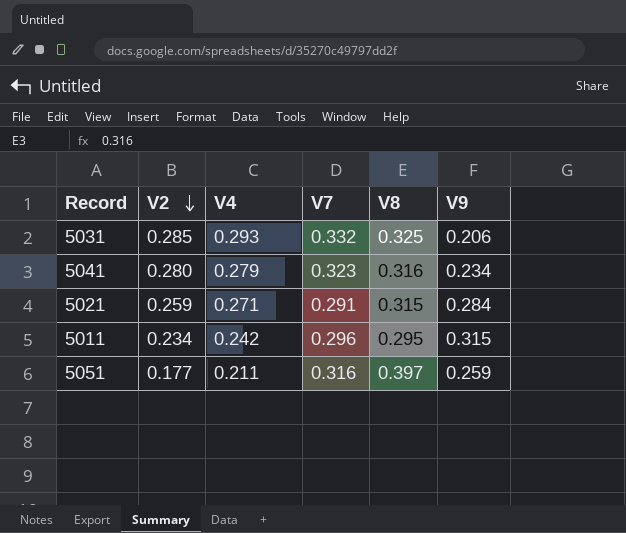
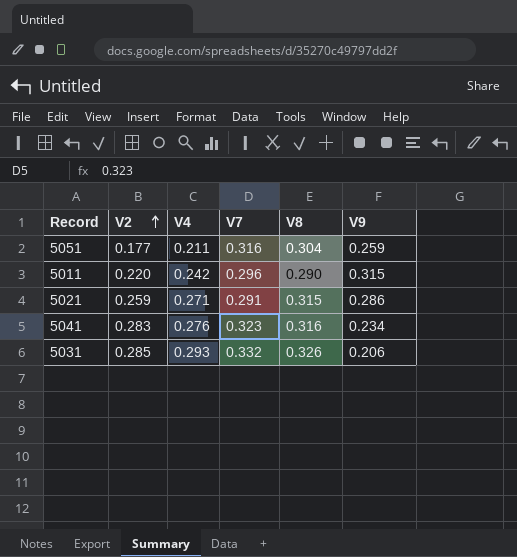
row order: V2 descending -> V2 ascending
5051 | V8: 0.397 -> 0.304
5011 | V2: 0.234 -> 0.220
5011 | V8: 0.295 -> 0.290
5021 | V9: 0.284 -> 0.286
5041 | V2: 0.280 -> 0.283
5041 | V4: 0.279 -> 0.276
5031 | V8: 0.325 -> 0.326

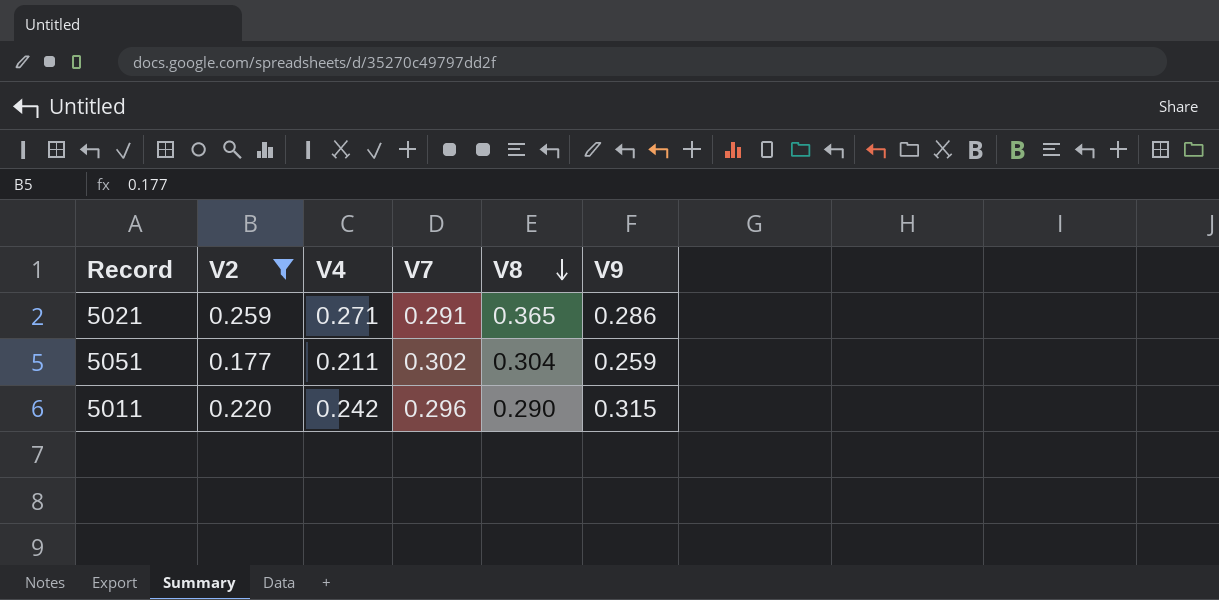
filter: none -> V2 <= 0.259
row order: V2 ascending -> V8 descending
5021 | V8: 0.315 -> 0.365
5051 | V7: 0.316 -> 0.302

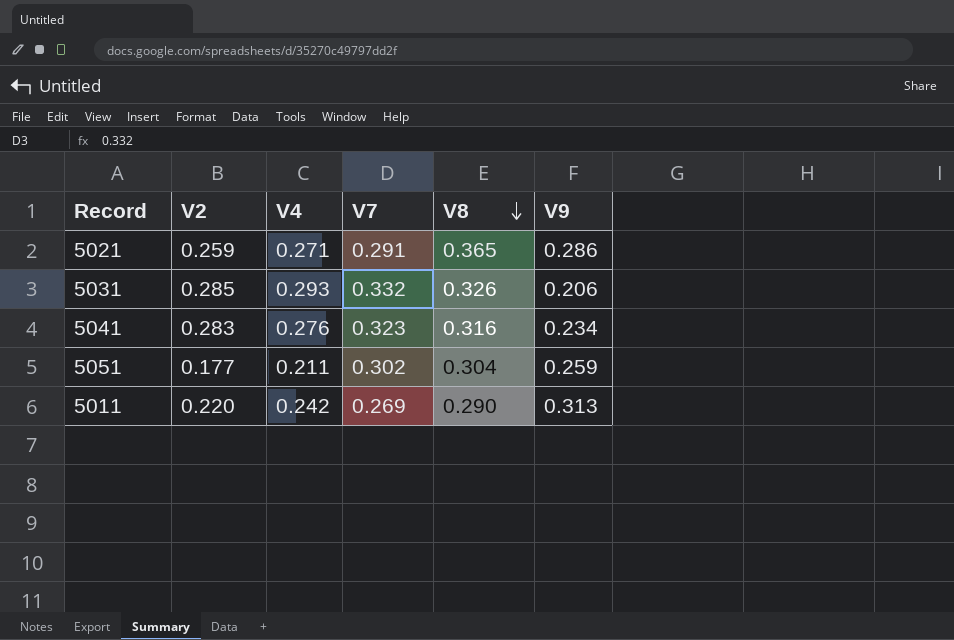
filter: V2 <= 0.259 -> none
5011 | V7: 0.296 -> 0.269
5011 | V9: 0.315 -> 0.313

